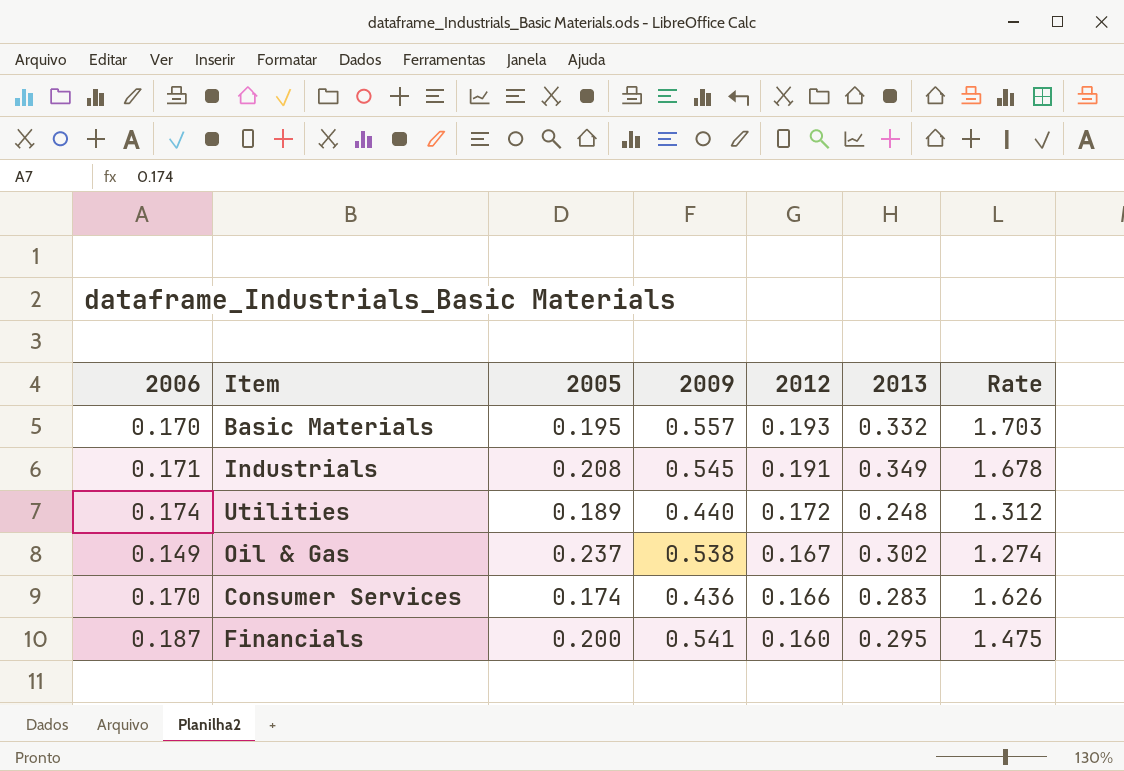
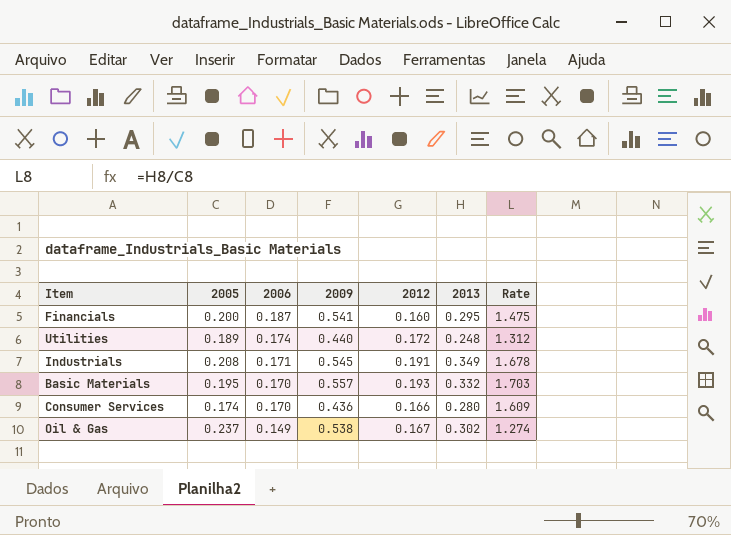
row order: 2012 descending -> 2006 descending
column 2006 | position: 1 -> 3
Consumer Services | 2013: 0.283 -> 0.280
Consumer Services | Rate: 1.626 -> 1.609

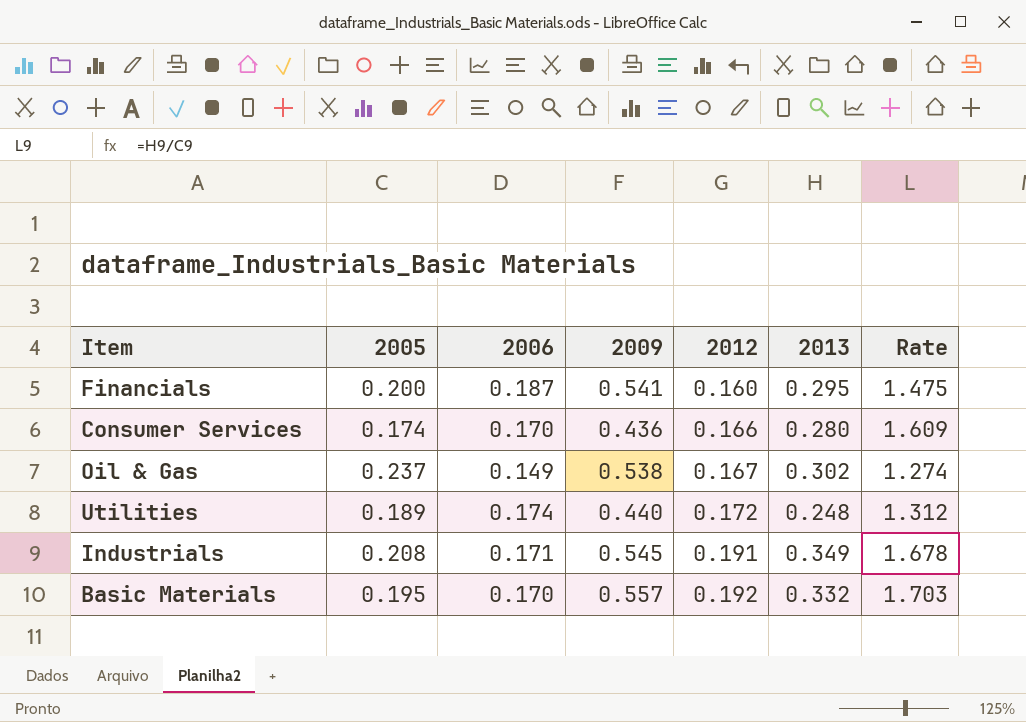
row order: 2006 descending -> 2012 ascending
Basic Materials | 2012: 0.193 -> 0.192

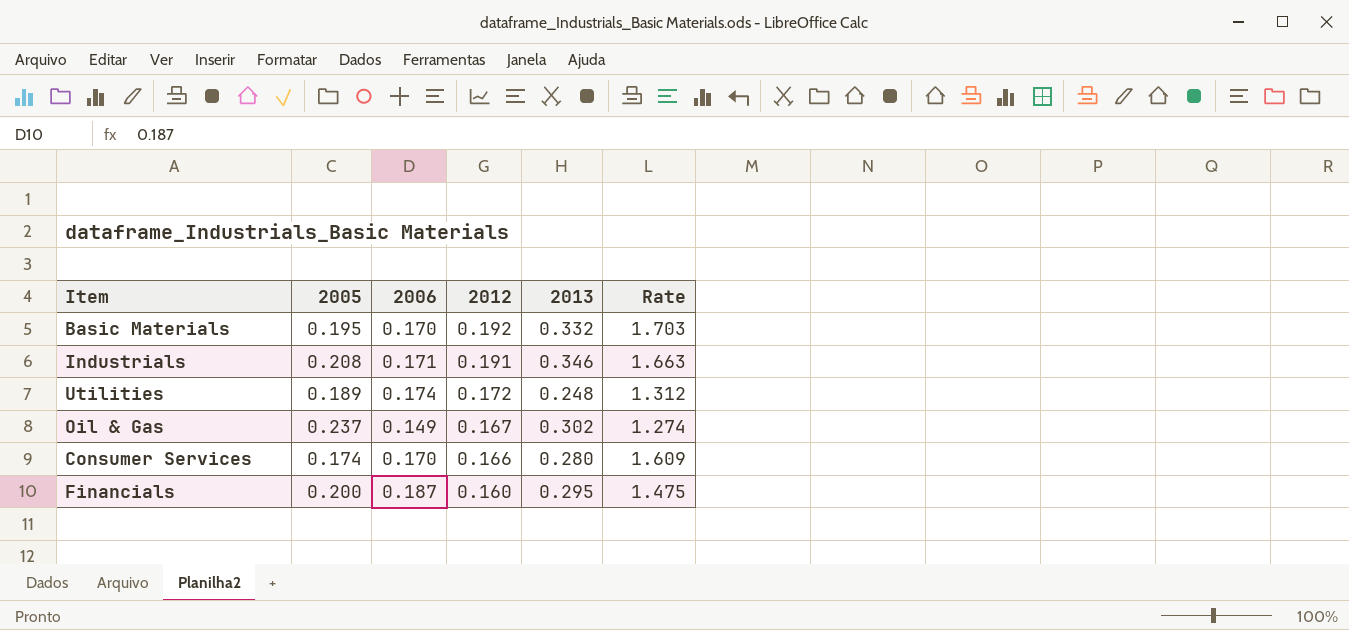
row order: 2012 ascending -> 2012 descending
column 2009 | position: 4 -> none
Industrials | 2013: 0.349 -> 0.346
Industrials | Rate: 1.678 -> 1.663

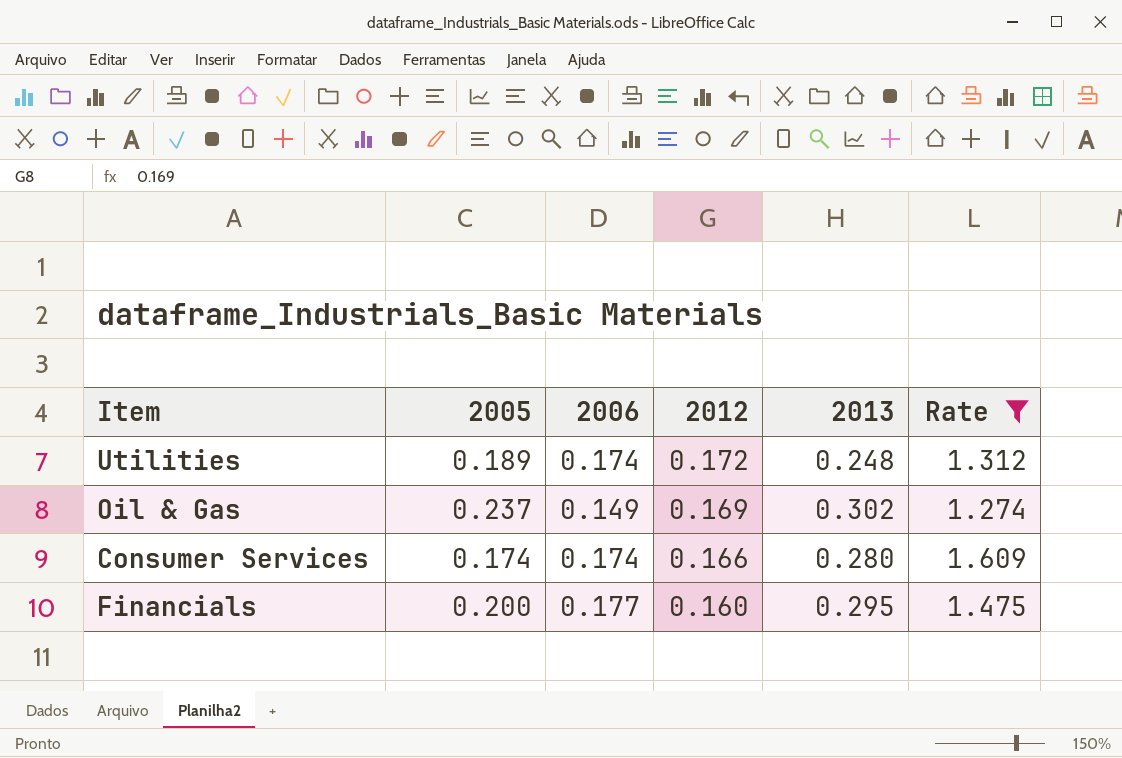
filter: none -> Rate <= 1.609
Oil & Gas | 2012: 0.167 -> 0.169
Consumer Services | 2006: 0.170 -> 0.174
Financials | 2006: 0.187 -> 0.177

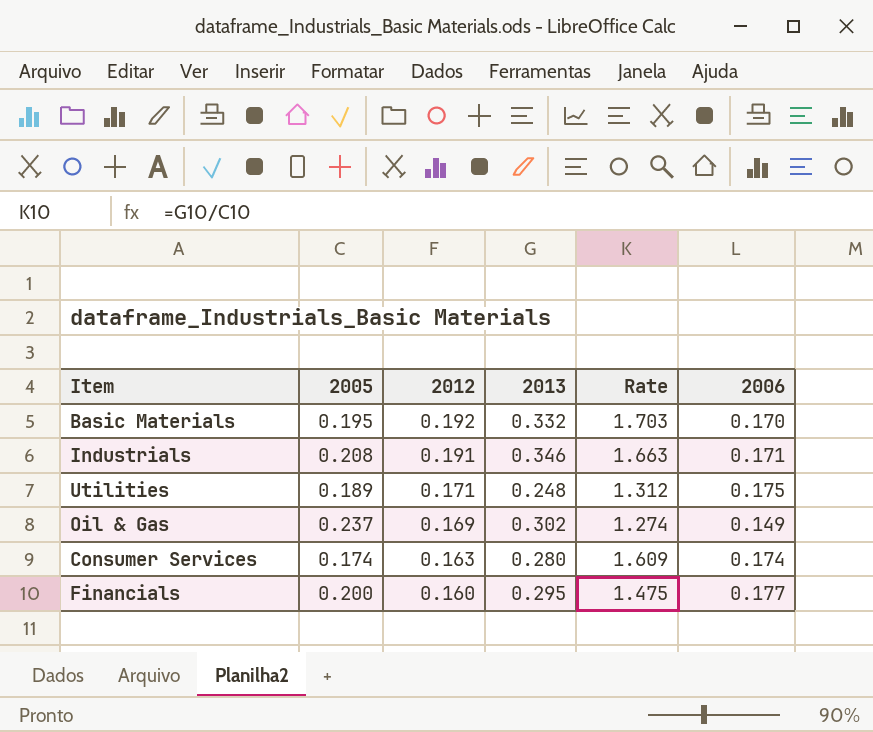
filter: Rate <= 1.609 -> none
column 2006 | position: 3 -> 6
Utilities | 2012: 0.172 -> 0.171
Utilities | 2006: 0.174 -> 0.175
Consumer Services | 2012: 0.166 -> 0.163

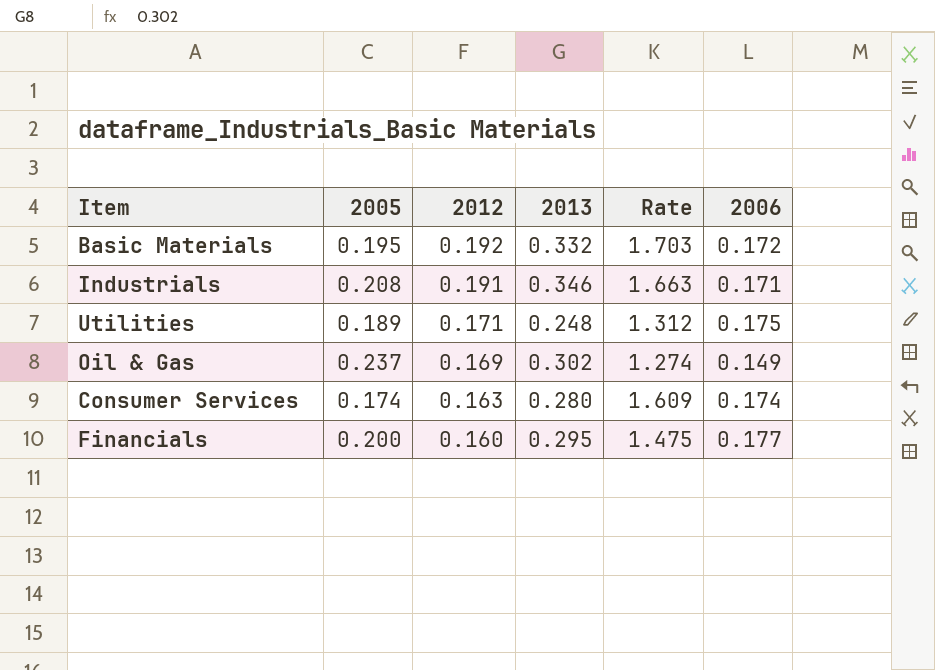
Basic Materials | 2006: 0.170 -> 0.172

